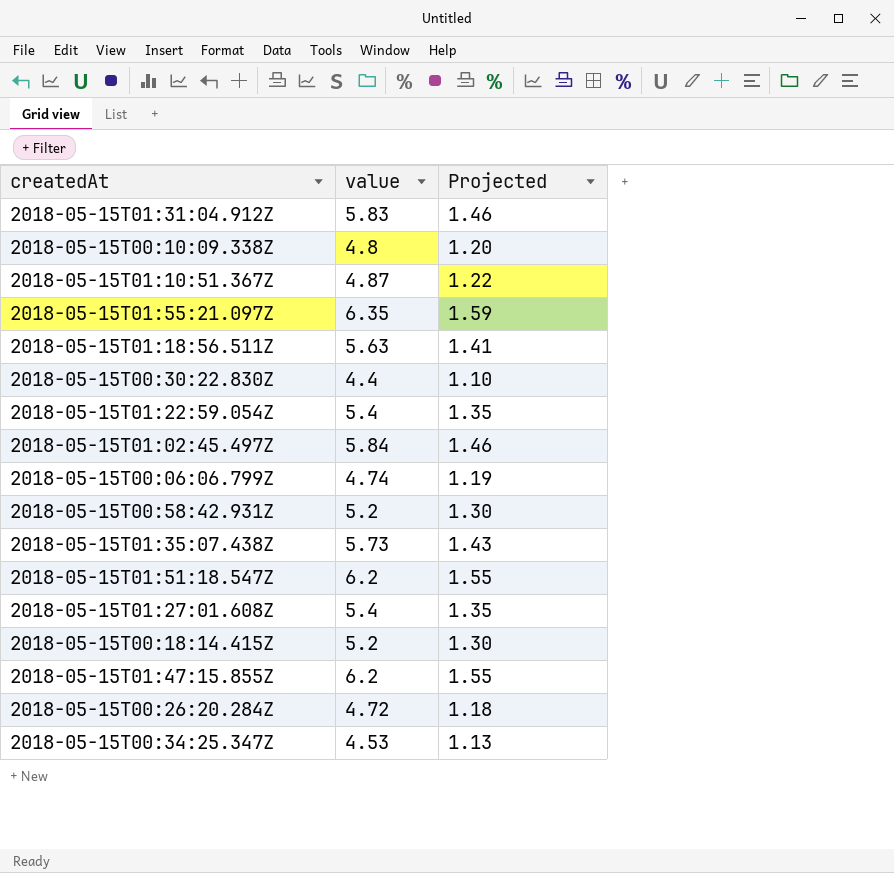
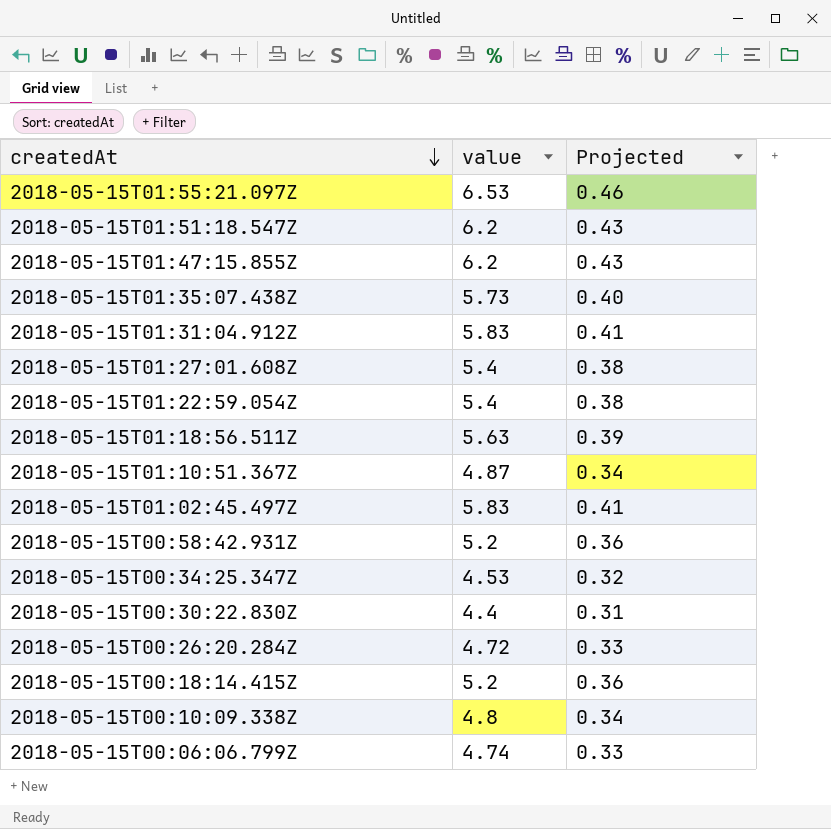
row order: none -> createdAt descending
column Projected | formula: [value] * 0.25 -> [value] * 0.07
2018-05-15T01:55:21.097Z | value: 6.35 -> 6.53
2018-05-15T01:02:45.497Z | value: 5.84 -> 5.83

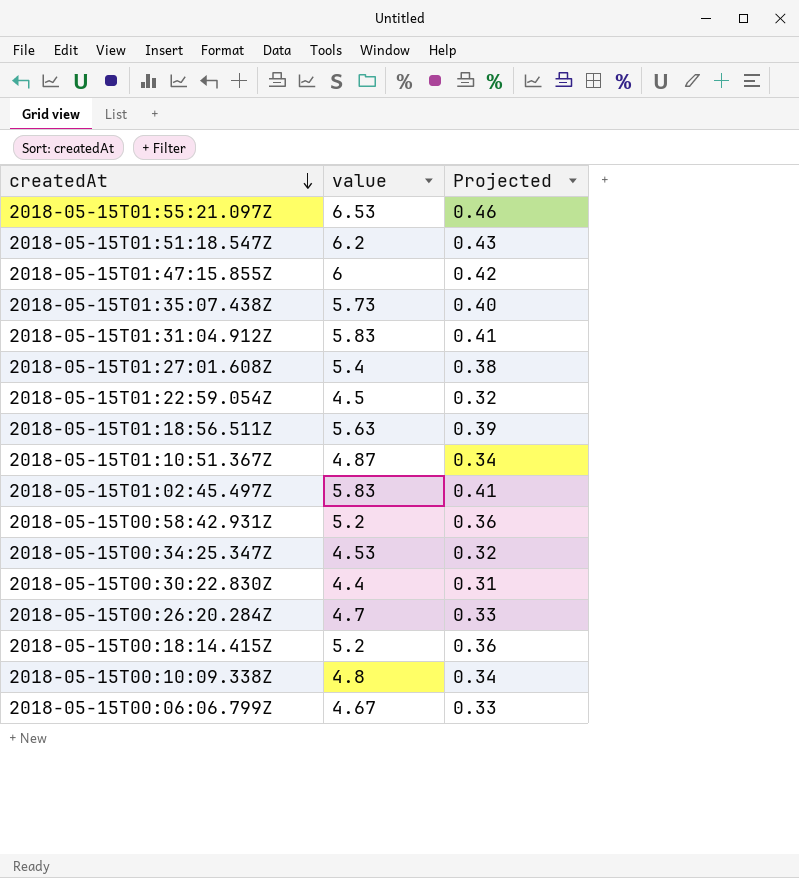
2018-05-15T01:47:15.855Z | value: 6.2 -> 6
2018-05-15T01:47:15.855Z | Projected: 0.43 -> 0.42
2018-05-15T01:22:59.054Z | value: 5.4 -> 4.5
2018-05-15T01:22:59.054Z | Projected: 0.38 -> 0.32
2018-05-15T00:26:20.284Z | value: 4.72 -> 4.7
2018-05-15T00:06:06.799Z | value: 4.74 -> 4.67

